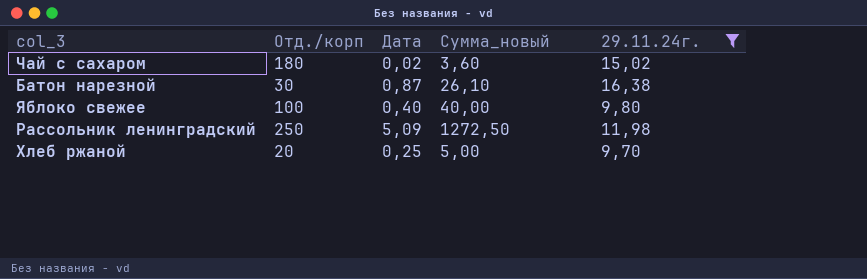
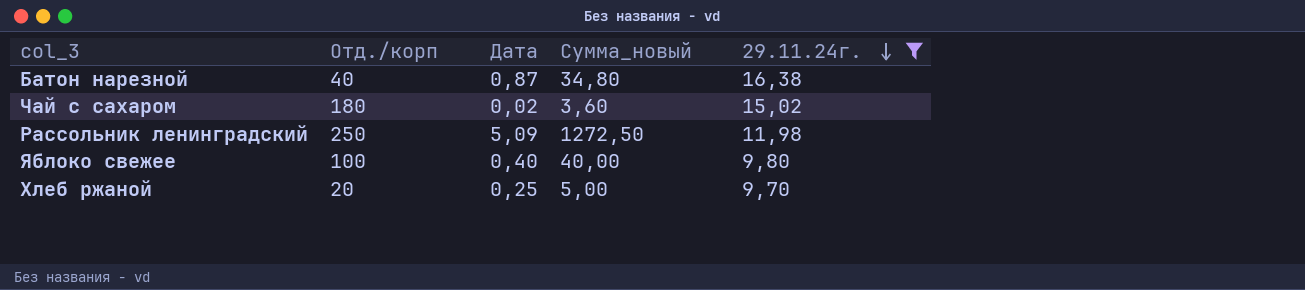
row order: none -> 29.11.24г. descending
Батон нарезной | Отд./корп: 30 -> 40
Батон нарезной | Сумма_новый: 26,10 -> 34,80

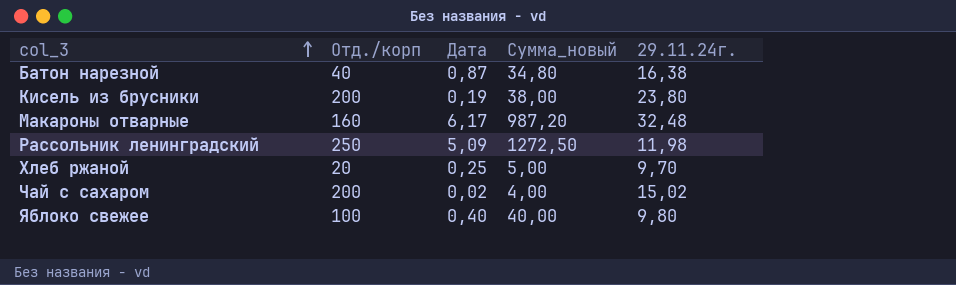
filter: 29.11.24г. <= 16,38 -> none
row order: 29.11.24г. descending -> col_3 ascending
Чай с сахаром | Отд./корп: 180 -> 200
Чай с сахаром | Сумма_новый: 3,60 -> 4,00

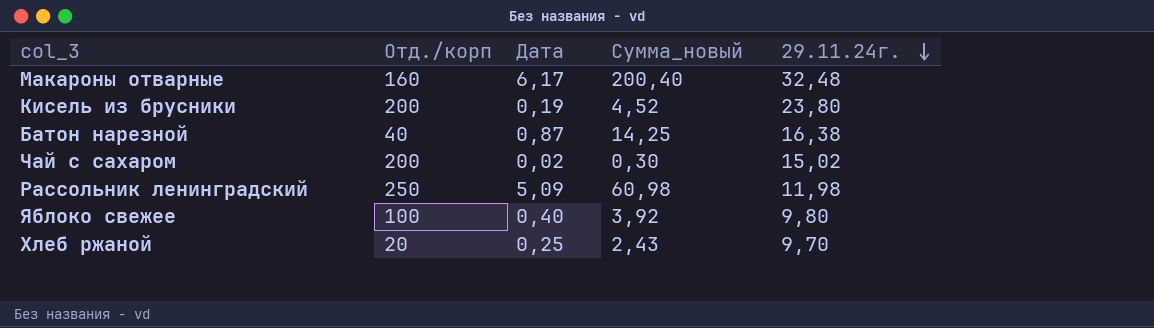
row order: col_3 ascending -> 29.11.24г. descending
column Сумма_новый | formula: [Отд./корп] * [Дата] -> [Дата] * [29.11.24г.]

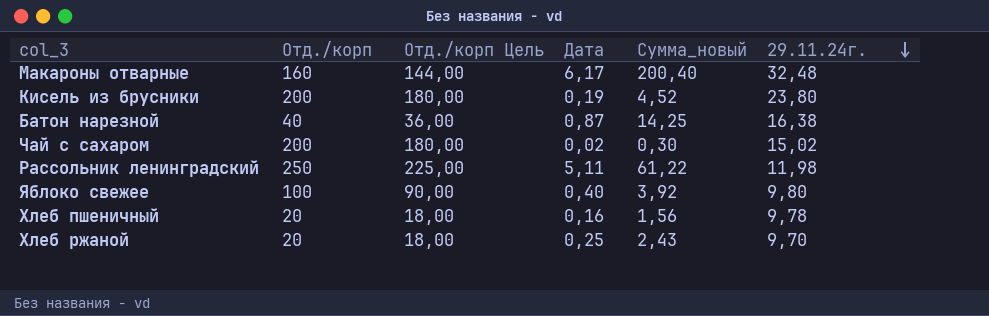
column Отд./корп Цель | formula: none -> [Отд./корп] * 0,9
Рассольник ленинградский | Дата: 5,09 -> 5,11
Рассольник ленинградский | Сумма_новый: 60,98 -> 61,22
row Хлеб пшеничный: none -> 20 | 18,00 | 0,16 | 1,56 | 9,78

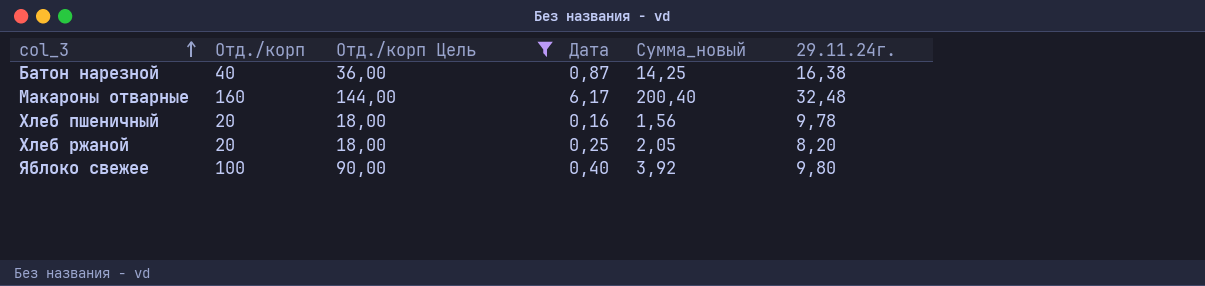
filter: none -> Отд./корп Цель <= 144,00
row order: 29.11.24г. descending -> col_3 ascending
Хлеб ржаной | Сумма_новый: 2,43 -> 2,05
Хлеб ржаной | 29.11.24г.: 9,70 -> 8,20

